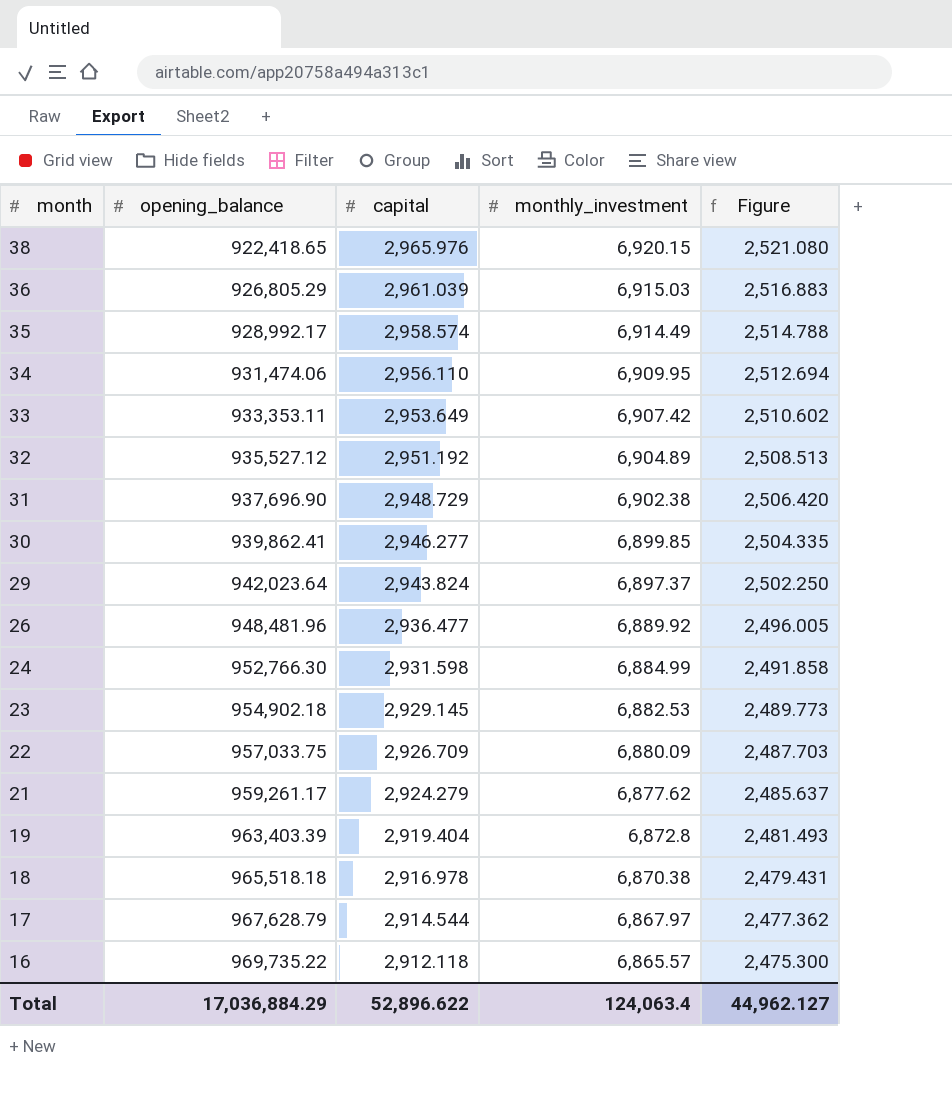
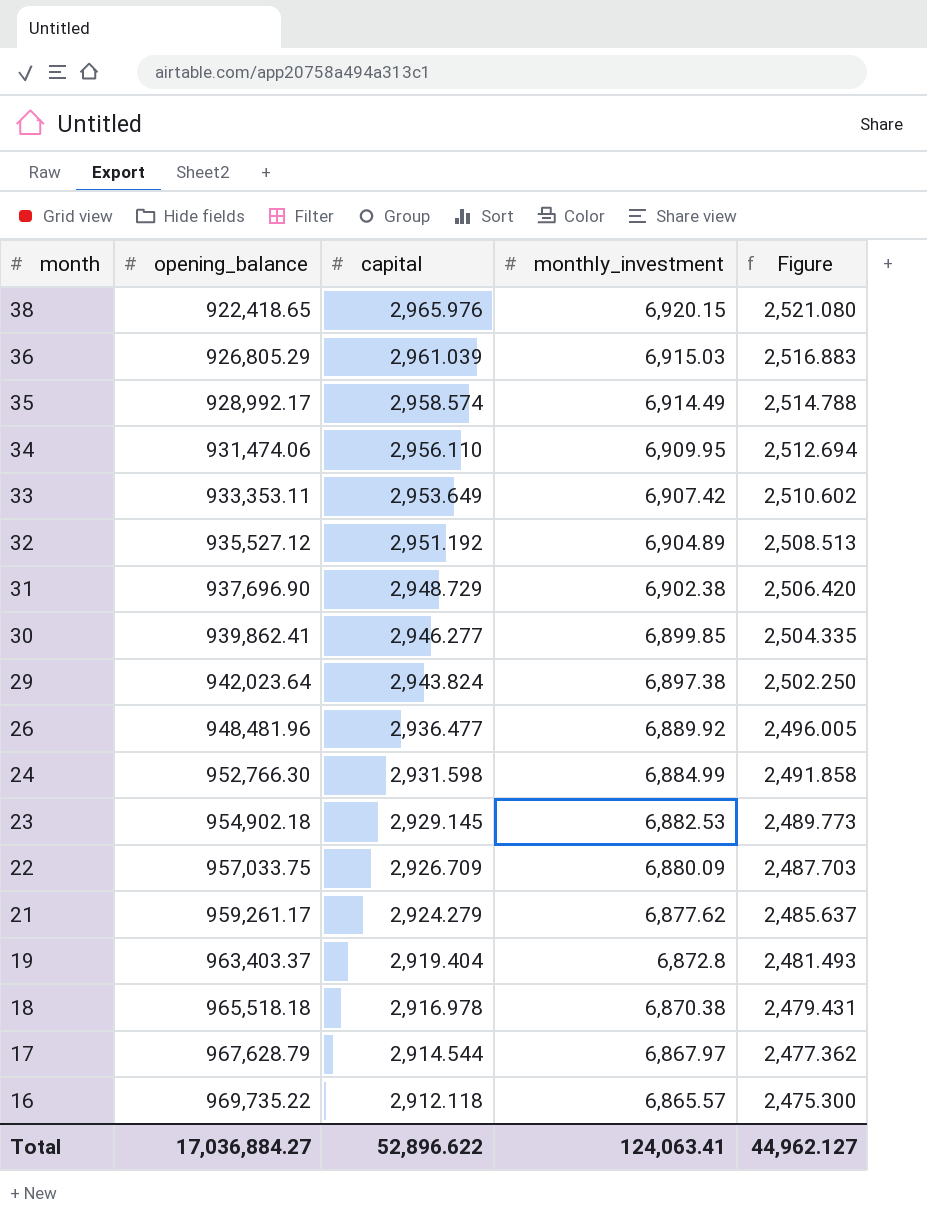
29 | monthly_investment: 6,897.37 -> 6,897.38
19 | opening_balance: 963,403.39 -> 963,403.37
Total | opening_balance: 17,036,884.29 -> 17,036,884.27
Total | monthly_investment: 124,063.4 -> 124,063.41

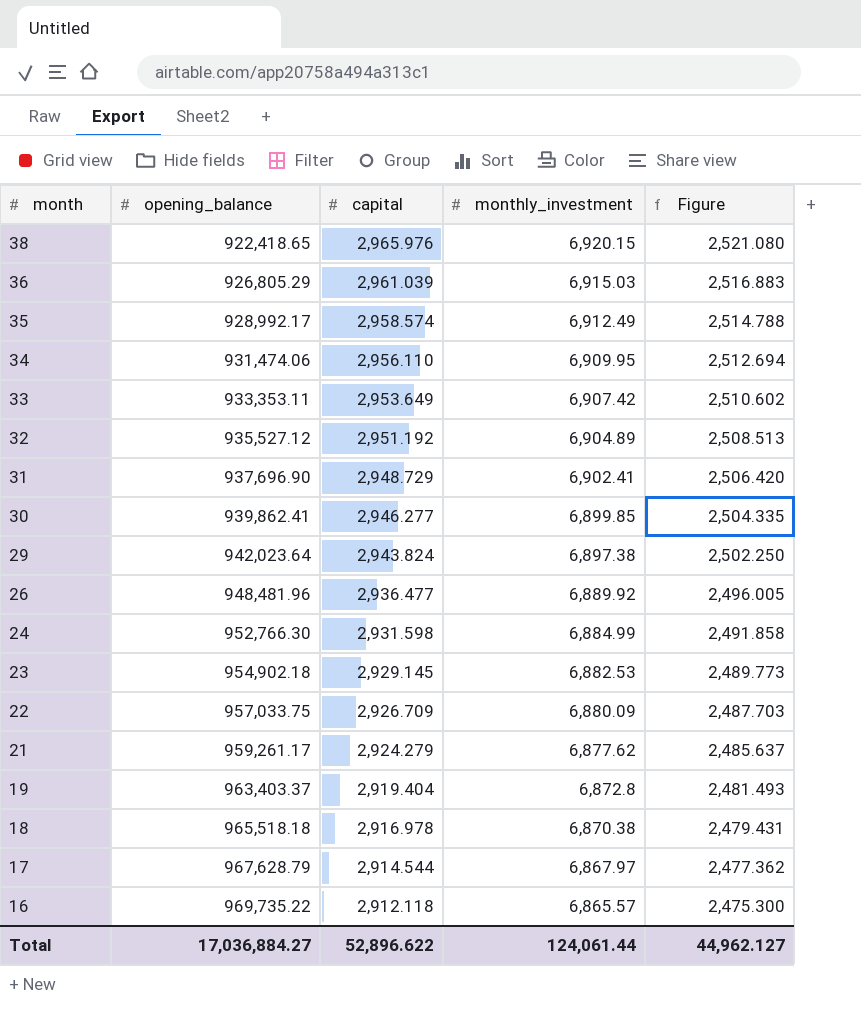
35 | monthly_investment: 6,914.49 -> 6,912.49
31 | monthly_investment: 6,902.38 -> 6,902.41
Total | monthly_investment: 124,063.41 -> 124,061.44

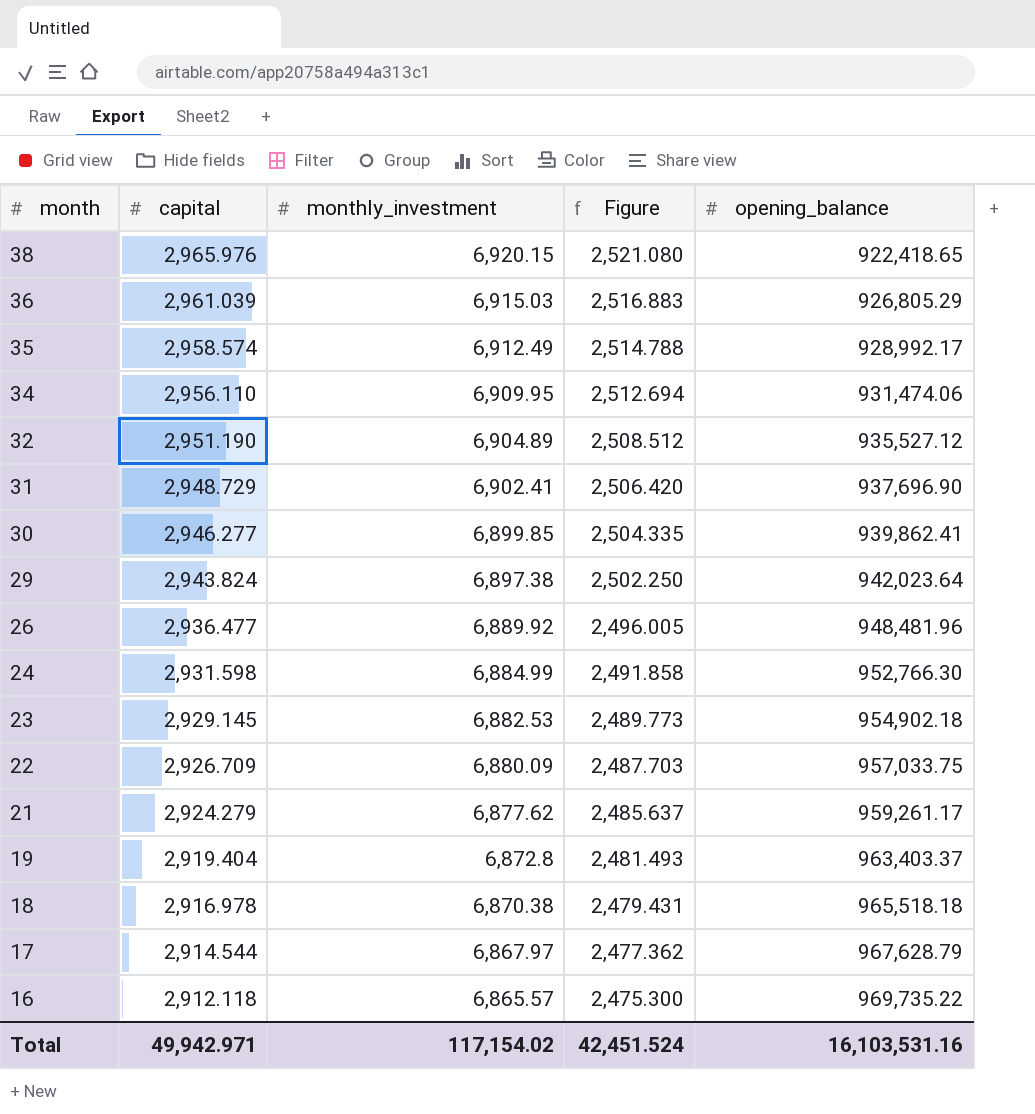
column opening_balance | position: 2 -> 5
row 33: 933,353.11 | 2,953.649 | 6,907.42 | 2,510.602 -> none
32 | capital: 2,951.192 -> 2,951.190
32 | Figure: 2,508.513 -> 2,508.512
Total | capital: 52,896.622 -> 49,942.971
Total | monthly_investment: 124,061.44 -> 117,154.02
Total | Figure: 44,962.127 -> 42,451.524
Total | opening_balance: 17,036,884.27 -> 16,103,531.16

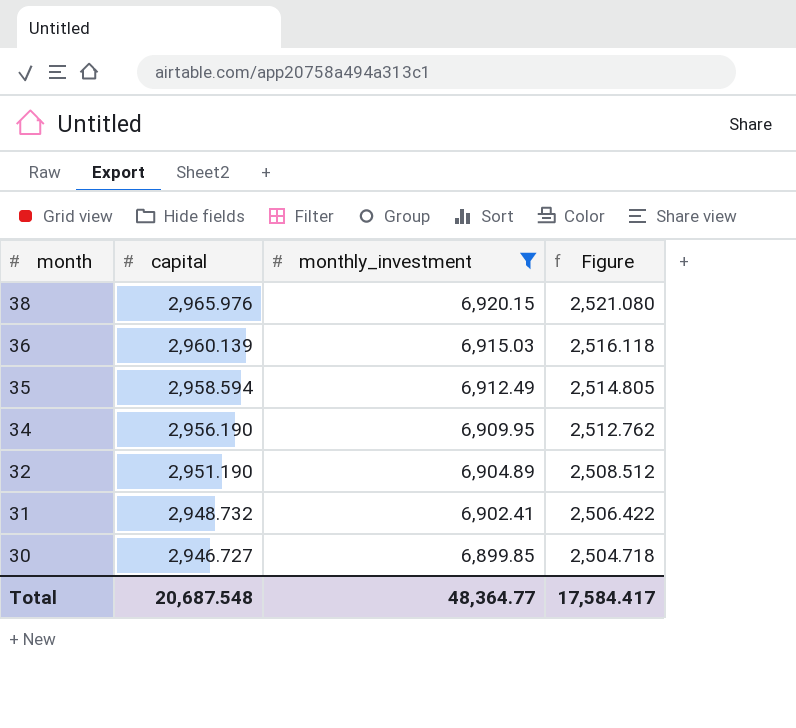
filter: none -> monthly_investment >= 6,899.85
column opening_balance | position: 5 -> none
36 | capital: 2,961.039 -> 2,960.139
36 | Figure: 2,516.883 -> 2,516.118
35 | capital: 2,958.574 -> 2,958.594
35 | Figure: 2,514.788 -> 2,514.805
34 | capital: 2,956.110 -> 2,956.190
34 | Figure: 2,512.694 -> 2,512.762
31 | capital: 2,948.729 -> 2,948.732
31 | Figure: 2,506.420 -> 2,506.422
30 | capital: 2,946.277 -> 2,946.727
30 | Figure: 2,504.335 -> 2,504.718
Total | capital: 49,942.971 -> 20,687.548
Total | monthly_investment: 117,154.02 -> 48,364.77
Total | Figure: 42,451.524 -> 17,584.417

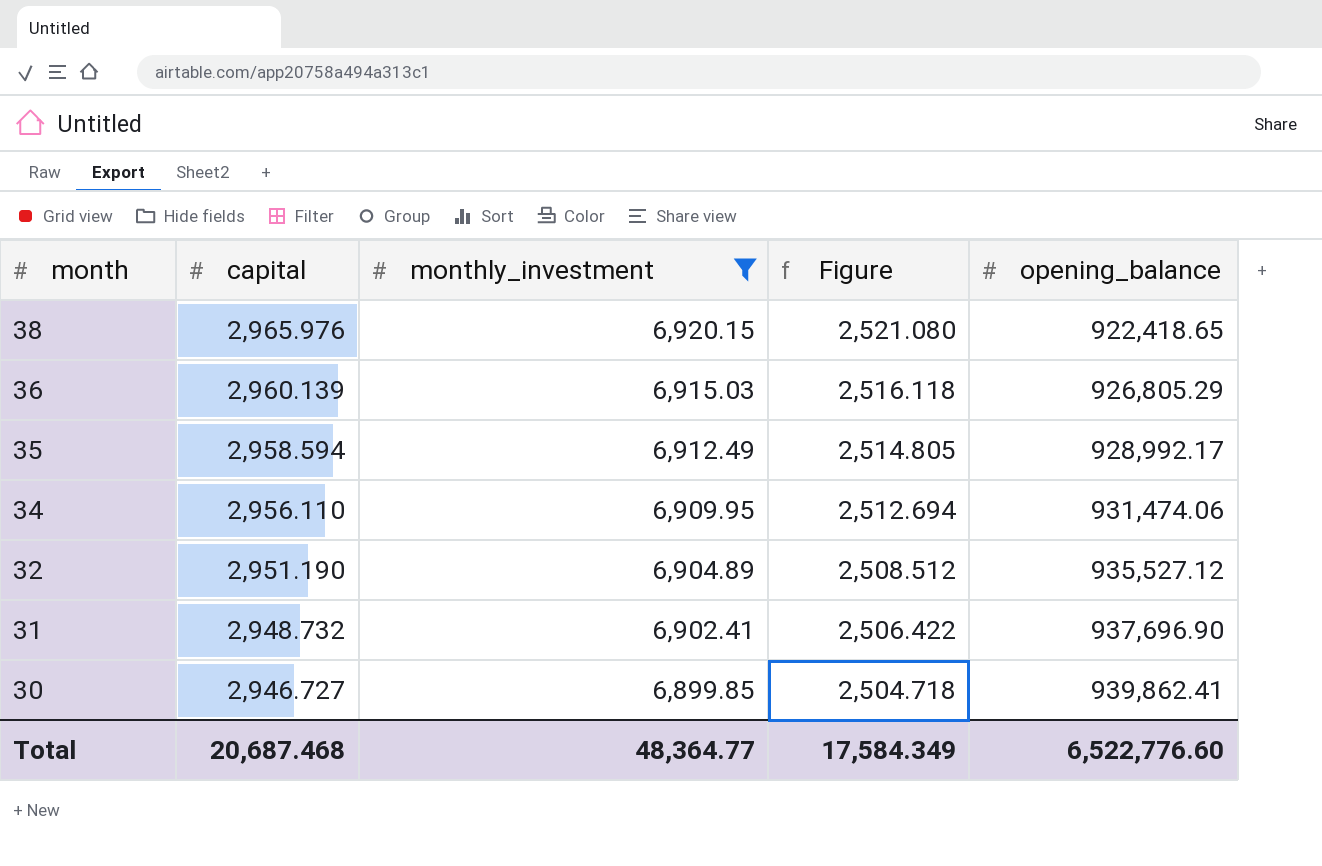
column opening_balance | position: none -> 5
34 | capital: 2,956.190 -> 2,956.110
34 | Figure: 2,512.762 -> 2,512.694
Total | capital: 20,687.548 -> 20,687.468
Total | Figure: 17,584.417 -> 17,584.349

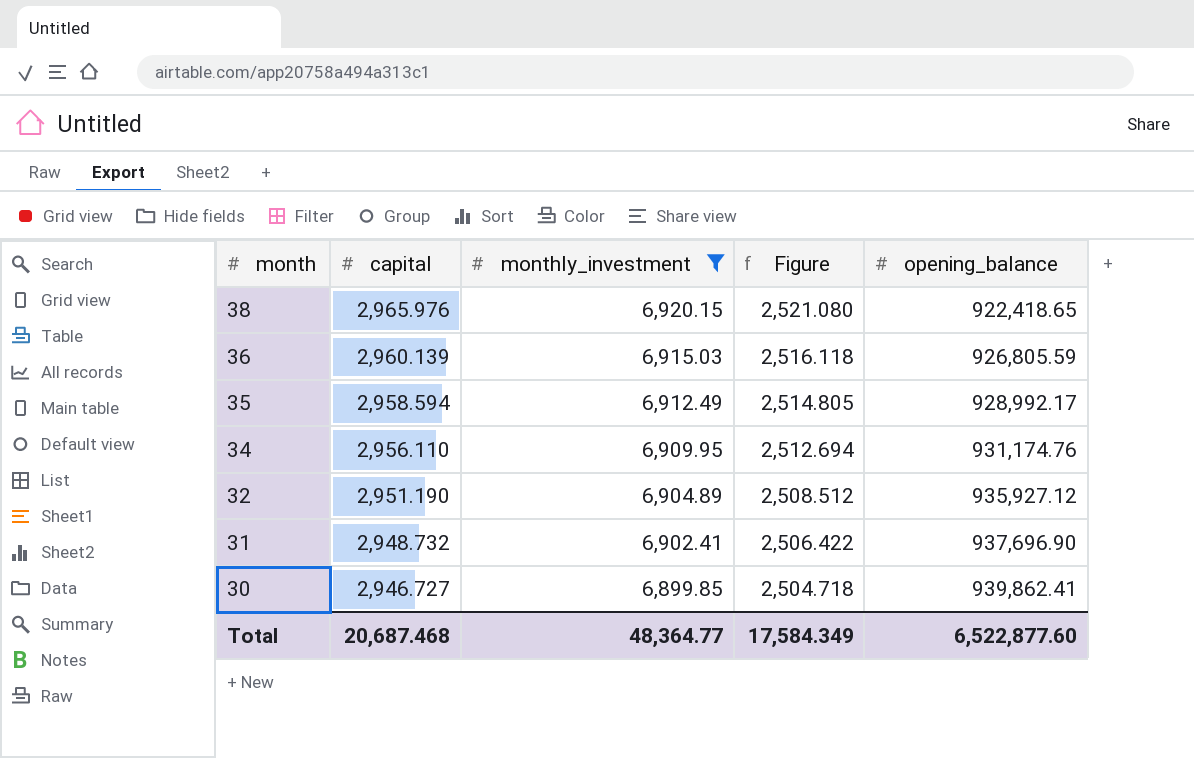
36 | opening_balance: 926,805.29 -> 926,805.59
34 | opening_balance: 931,474.06 -> 931,174.76
32 | opening_balance: 935,527.12 -> 935,927.12
Total | opening_balance: 6,522,776.60 -> 6,522,877.60

